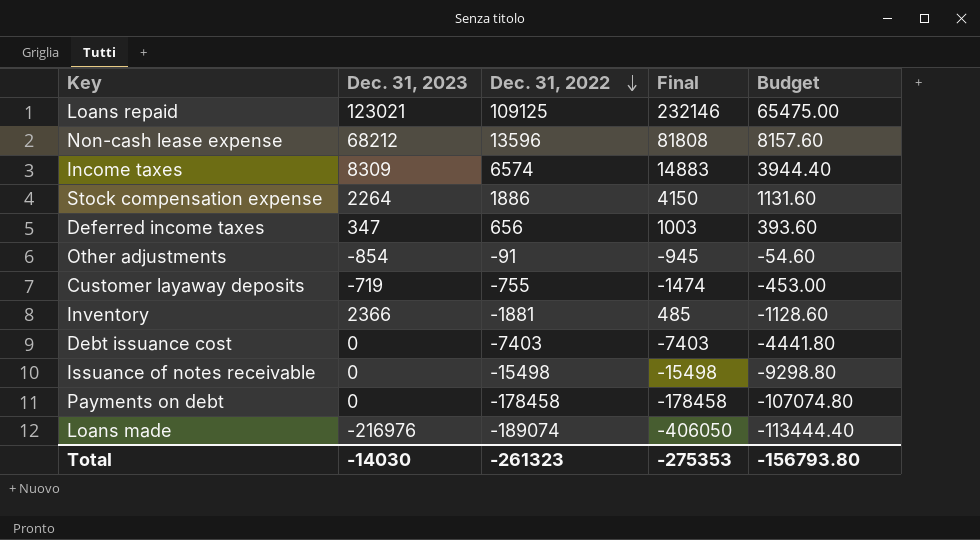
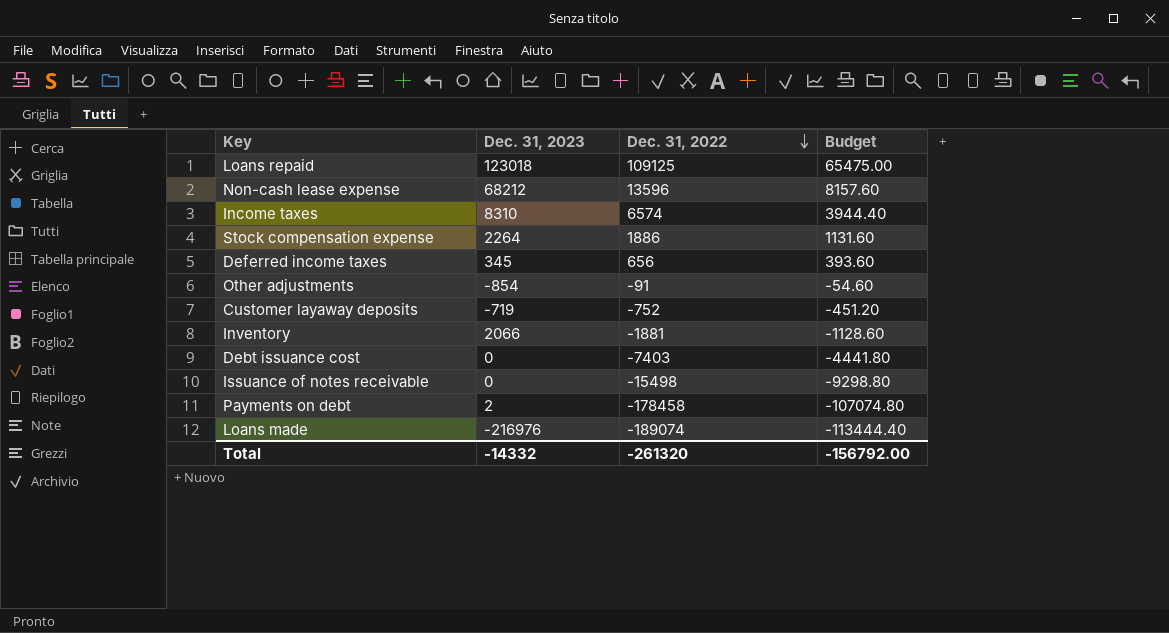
column Final | formula: [Dec. 31, 2023] + [Dec. 31, 2022] -> none
Loans repaid | Dec. 31, 2023: 123021 -> 123018
Income taxes | Dec. 31, 2023: 8309 -> 8310
Deferred income taxes | Dec. 31, 2023: 347 -> 345
Customer layaway deposits | Dec. 31, 2022: -755 -> -752
Customer layaway deposits | Budget: -453.00 -> -451.20
Inventory | Dec. 31, 2023: 2366 -> 2066
Payments on debt | Dec. 31, 2023: 0 -> 2
Total | Dec. 31, 2023: -14030 -> -14332
Total | Dec. 31, 2022: -261323 -> -261320
Total | Budget: -156793.80 -> -156792.00

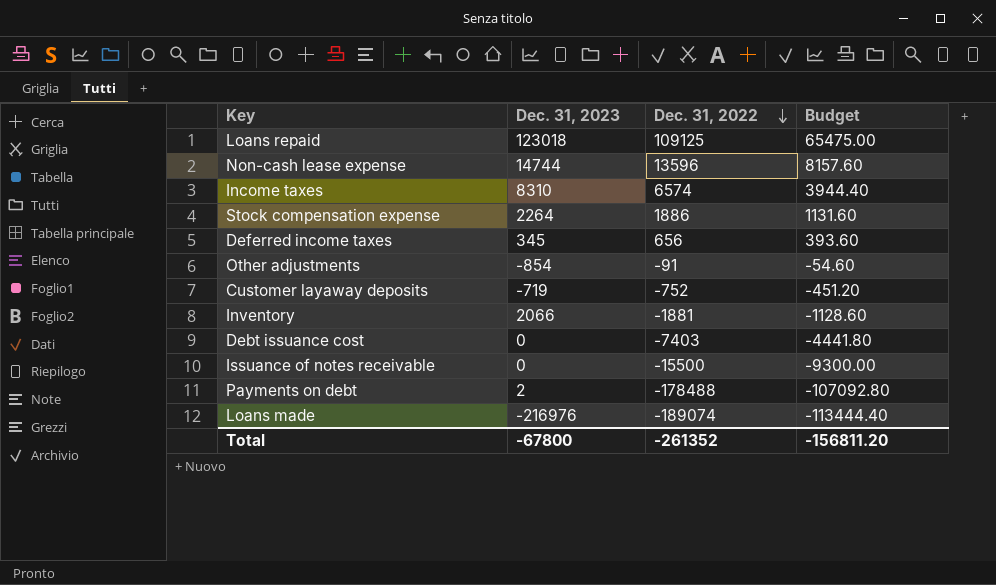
Non-cash lease expense | Dec. 31, 2023: 68212 -> 14744
Issuance of notes receivable | Dec. 31, 2022: -15498 -> -15500
Issuance of notes receivable | Budget: -9298.80 -> -9300.00
Payments on debt | Dec. 31, 2022: -178458 -> -178488
Payments on debt | Budget: -107074.80 -> -107092.80
Total | Dec. 31, 2023: -14332 -> -67800
Total | Dec. 31, 2022: -261320 -> -261352
Total | Budget: -156792.00 -> -156811.20

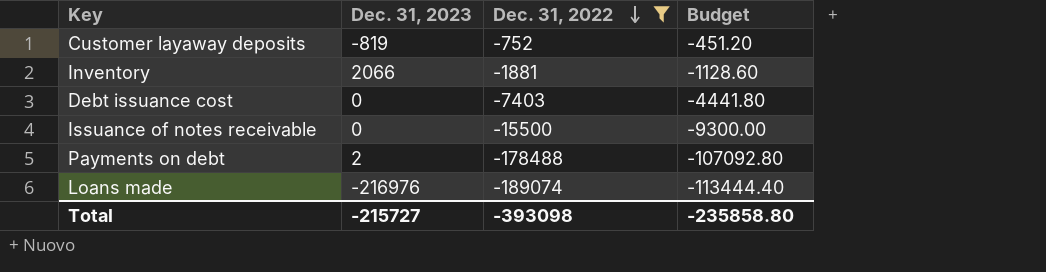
filter: none -> Dec. 31, 2022 <= -752
Customer layaway deposits | Dec. 31, 2023: -719 -> -819
Total | Dec. 31, 2023: -67800 -> -215727
Total | Dec. 31, 2022: -261352 -> -393098
Total | Budget: -156811.20 -> -235858.80

